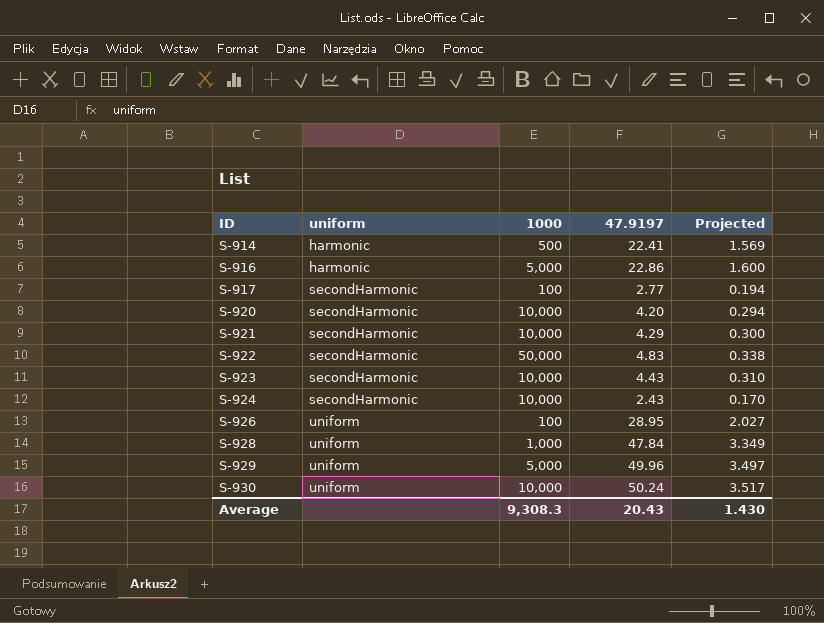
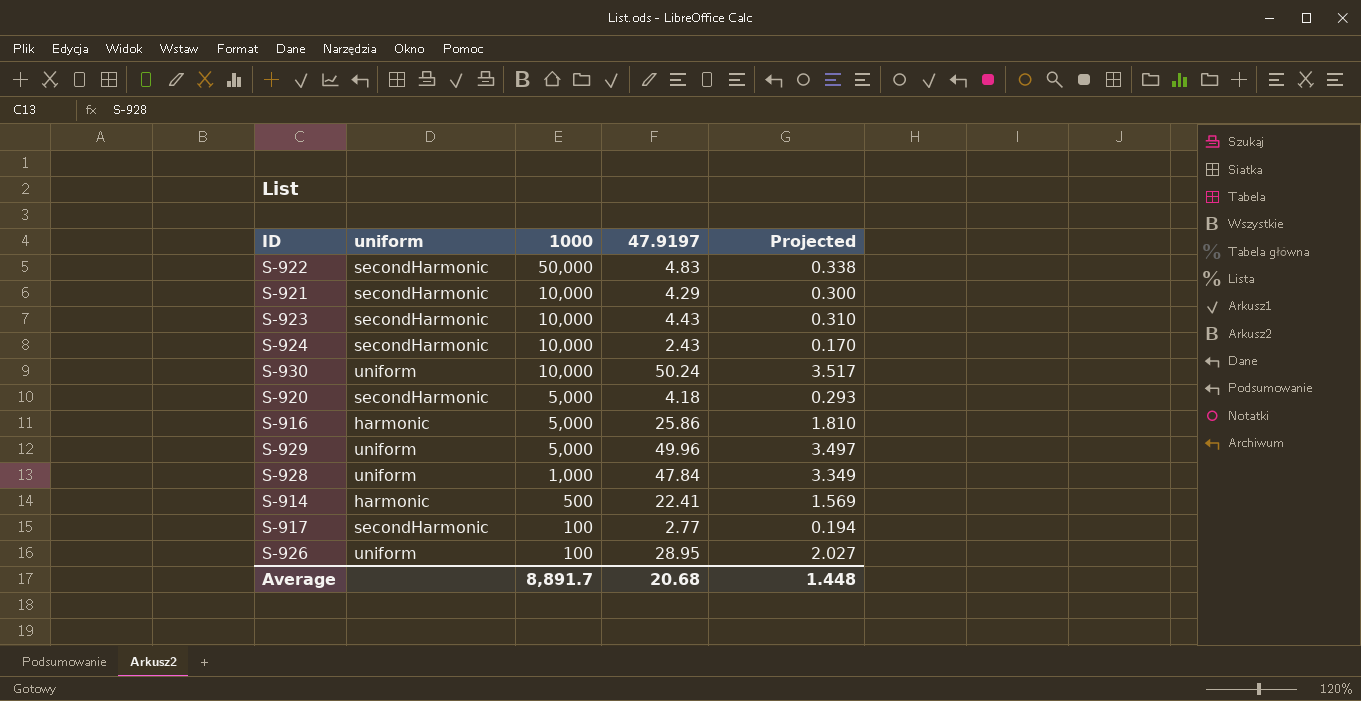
row order: ID ascending -> 1000 descending
S-920 | 1000: 10,000 -> 5,000
S-920 | 47.9197: 4.20 -> 4.18
S-920 | Projected: 0.294 -> 0.293
S-916 | 47.9197: 22.86 -> 25.86
S-916 | Projected: 1.600 -> 1.810
Average | 1000: 9,308.3 -> 8,891.7
Average | 47.9197: 20.43 -> 20.68
Average | Projected: 1.430 -> 1.448

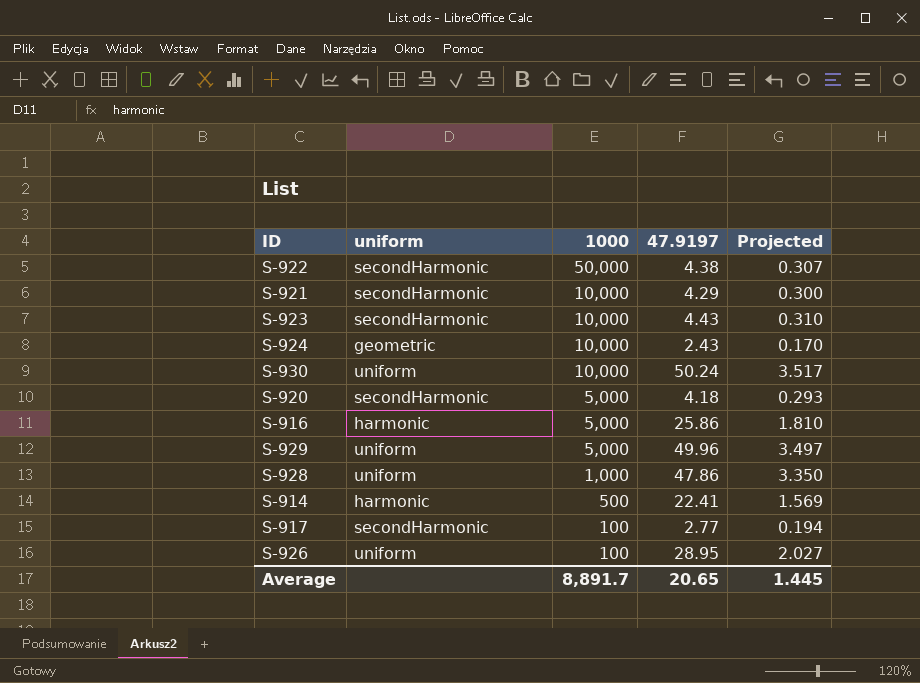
S-922 | 47.9197: 4.83 -> 4.38
S-922 | Projected: 0.338 -> 0.307
S-924 | uniform: secondHarmonic -> geometric
S-928 | 47.9197: 47.84 -> 47.86
S-928 | Projected: 3.349 -> 3.350
Average | 47.9197: 20.68 -> 20.65
Average | Projected: 1.448 -> 1.445

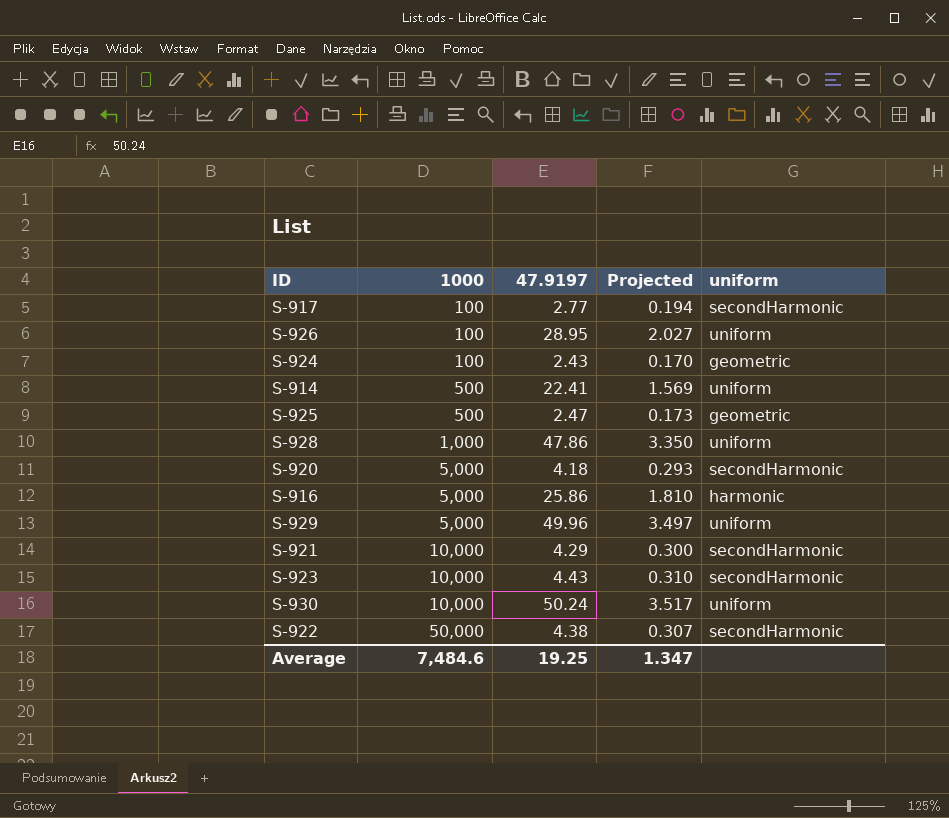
row order: 1000 descending -> 1000 ascending
column uniform | position: 2 -> 5
S-924 | 1000: 10,000 -> 100
S-914 | uniform: harmonic -> uniform
row S-925: none -> 500 | 2.47 | 0.173 | geometric
Average | 1000: 8,891.7 -> 7,484.6
Average | 47.9197: 20.65 -> 19.25
Average | Projected: 1.445 -> 1.347

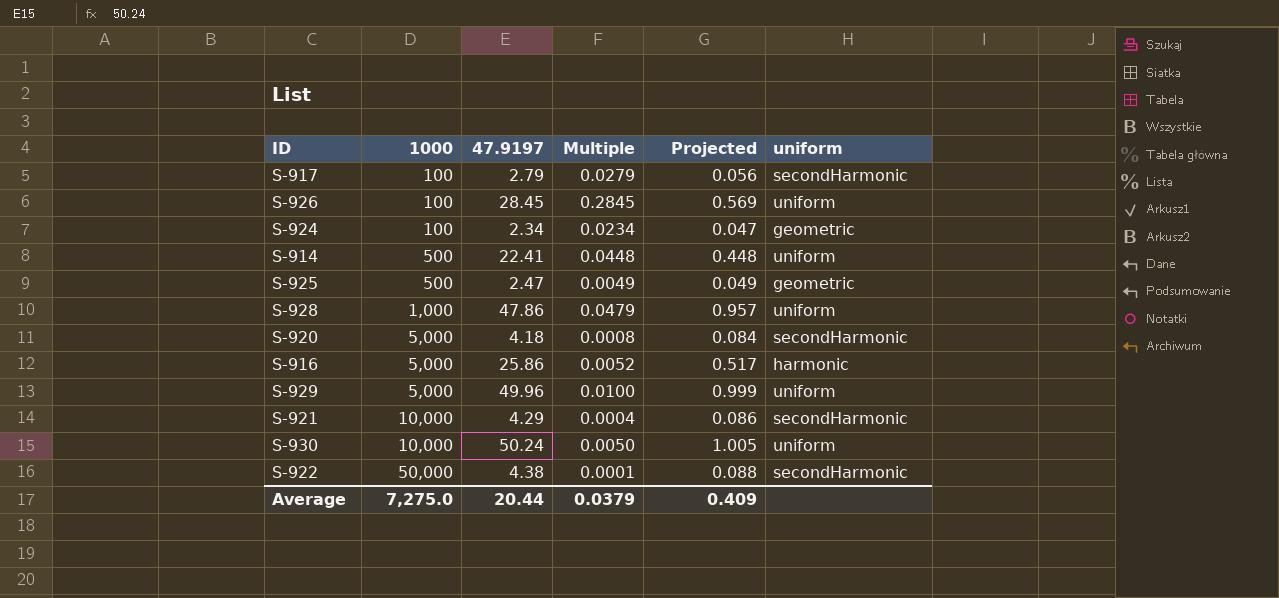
column Multiple | formula: none -> [47.9197] / [1000]
column Projected | formula: [47.9197] * 0.07 -> [47.9197] * 0.02
row S-923: 10,000 | 4.43 | 0.310 | secondHarmonic -> none
S-917 | 47.9197: 2.77 -> 2.79
S-926 | 47.9197: 28.95 -> 28.45
S-924 | 47.9197: 2.43 -> 2.34
Average | 1000: 7,484.6 -> 7,275.0
Average | 47.9197: 19.25 -> 20.44
Average | Projected: 1.347 -> 0.409

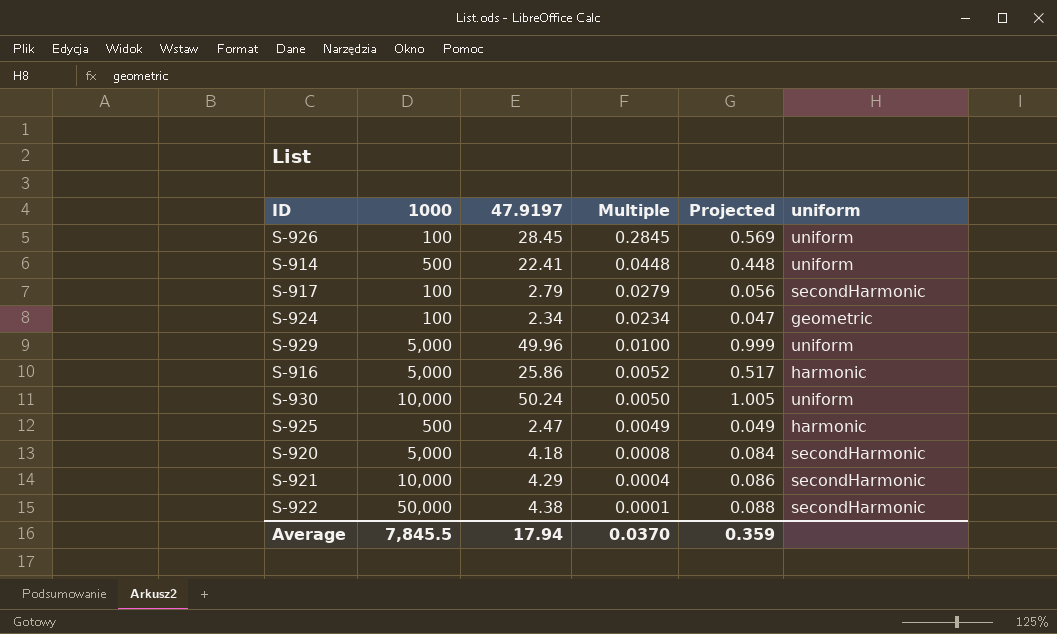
row order: 1000 ascending -> Multiple descending
row S-928: 1,000 | 47.86 | 0.0479 | 0.957 | uniform -> none
S-925 | uniform: geometric -> harmonic
Average | 1000: 7,275.0 -> 7,845.5
Average | 47.9197: 20.44 -> 17.94
Average | Multiple: 0.0379 -> 0.0370
Average | Projected: 0.409 -> 0.359

